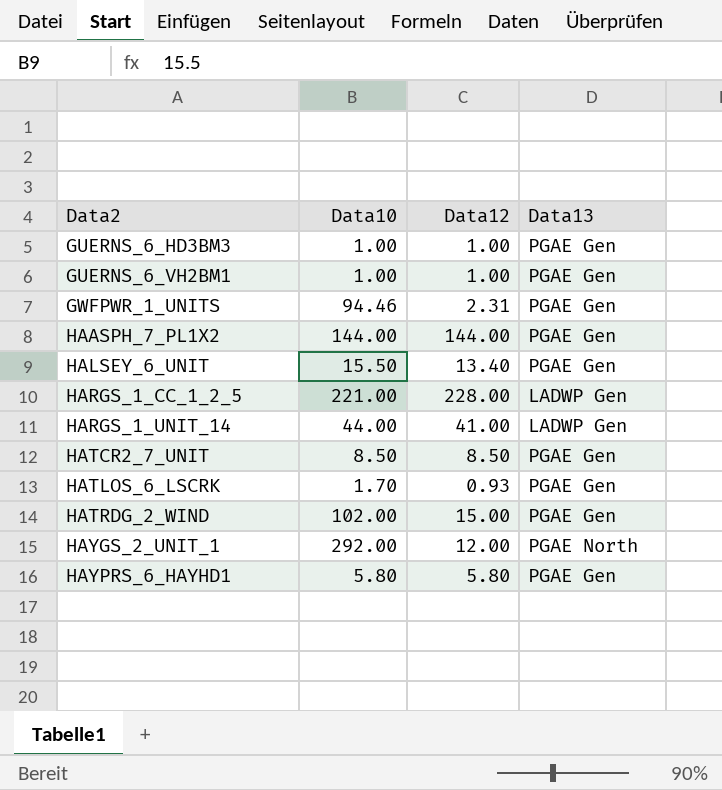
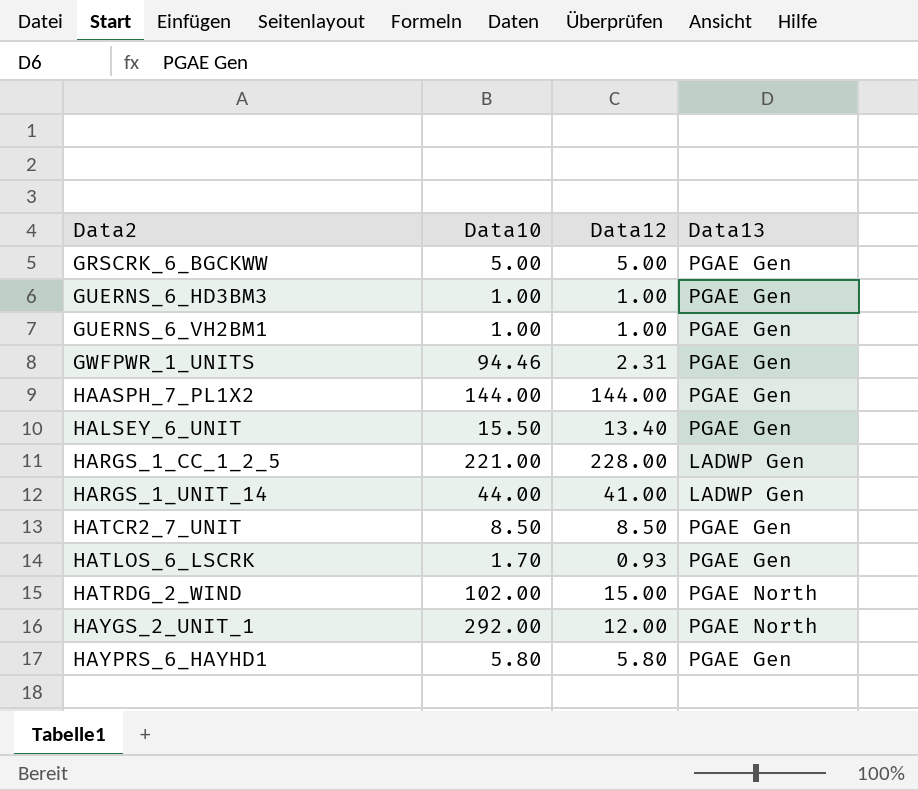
row GRSCRK_6_BGCKWW: none -> 5.00 | 5.00 | PGAE Gen
HATRDG_2_WIND | Data13: PGAE Gen -> PGAE North

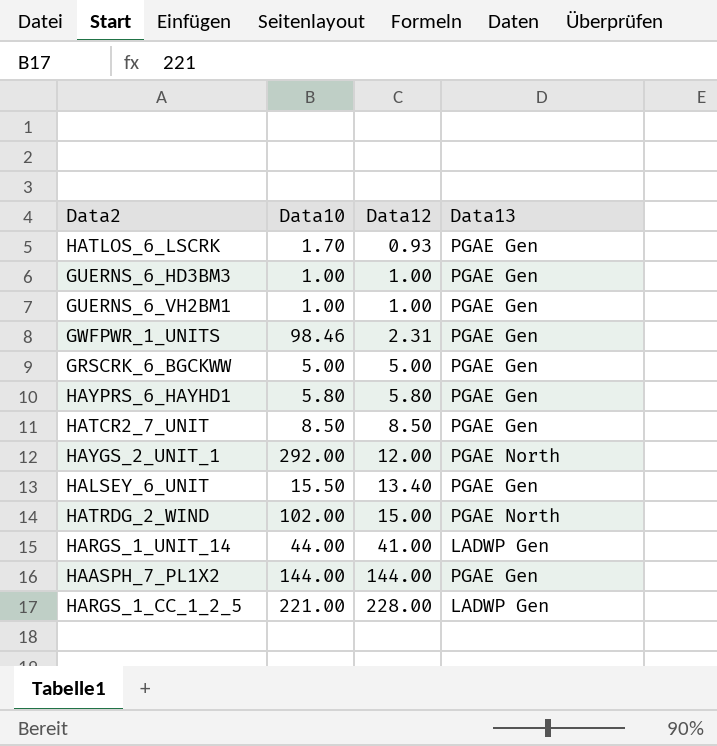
row order: Data2 ascending -> Data12 ascending
GWFPWR_1_UNITS | Data10: 94.46 -> 98.46

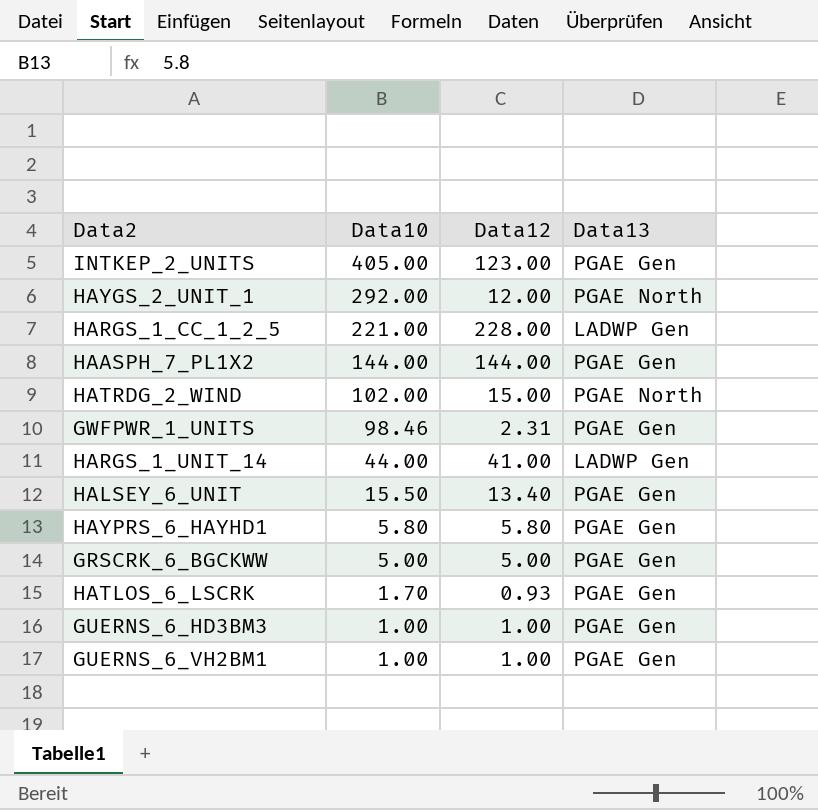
row order: Data12 ascending -> Data10 descending
row HATCR2_7_UNIT: 8.50 | 8.50 | PGAE Gen -> none
row INTKEP_2_UNITS: none -> 405.00 | 123.00 | PGAE Gen

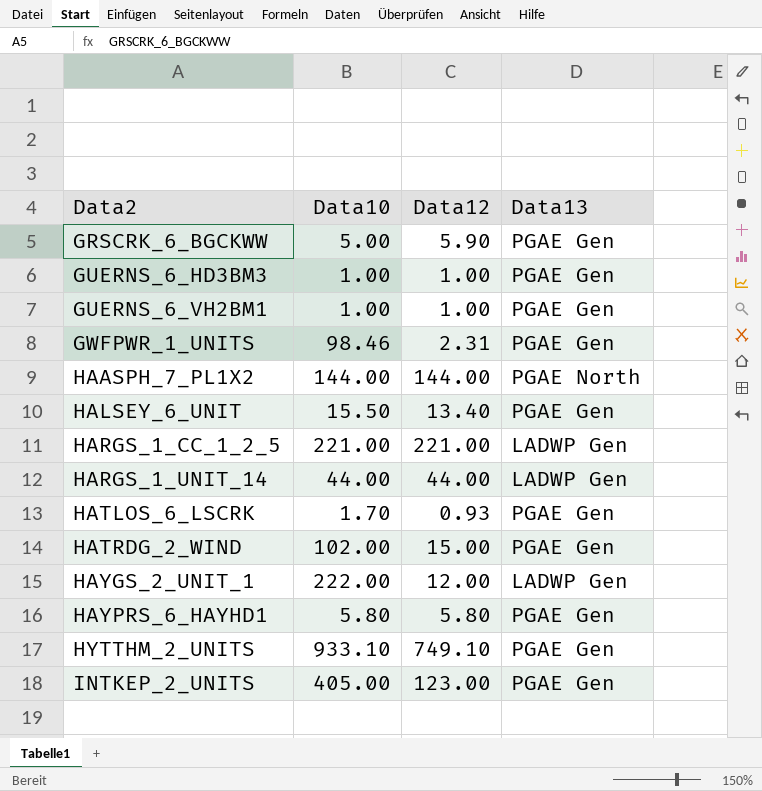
row order: Data10 descending -> Data2 ascending
GRSCRK_6_BGCKWW | Data12: 5.00 -> 5.90
HAASPH_7_PL1X2 | Data13: PGAE Gen -> PGAE North
HARGS_1_CC_1_2_5 | Data12: 228.00 -> 221.00
HARGS_1_UNIT_14 | Data12: 41.00 -> 44.00
HATRDG_2_WIND | Data13: PGAE North -> PGAE Gen
HAYGS_2_UNIT_1 | Data10: 292.00 -> 222.00
HAYGS_2_UNIT_1 | Data13: PGAE North -> LADWP Gen
row HYTTHM_2_UNITS: none -> 933.10 | 749.10 | PGAE Gen

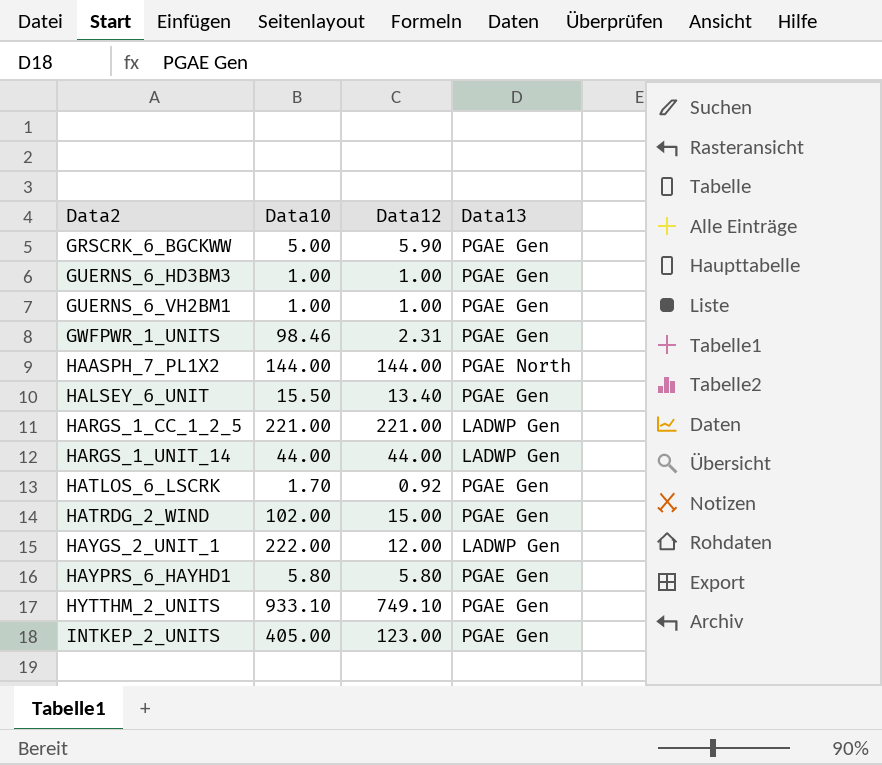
HATLOS_6_LSCRK | Data12: 0.93 -> 0.92

